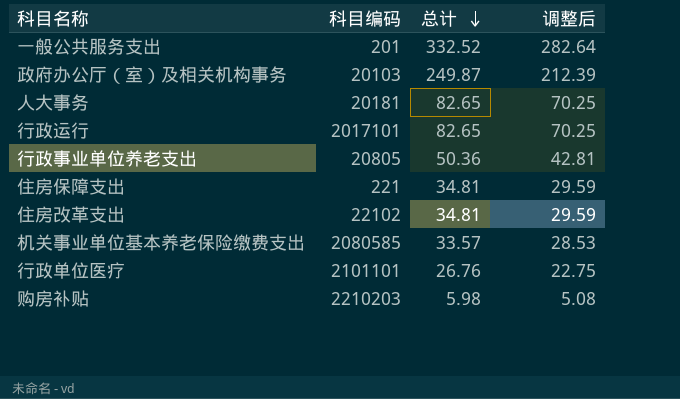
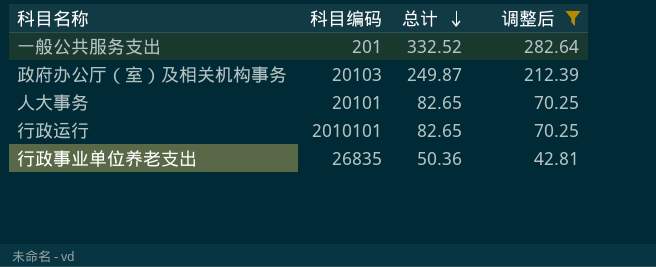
filter: none -> 调整后 >= 42.81
人大事务 | 科目编码: 20181 -> 20101
行政运行 | 科目编码: 2017101 -> 2010101
行政事业单位养老支出 | 科目编码: 20805 -> 26835

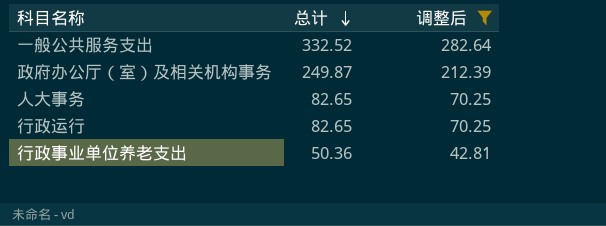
column 科目编码 | position: 2 -> none

